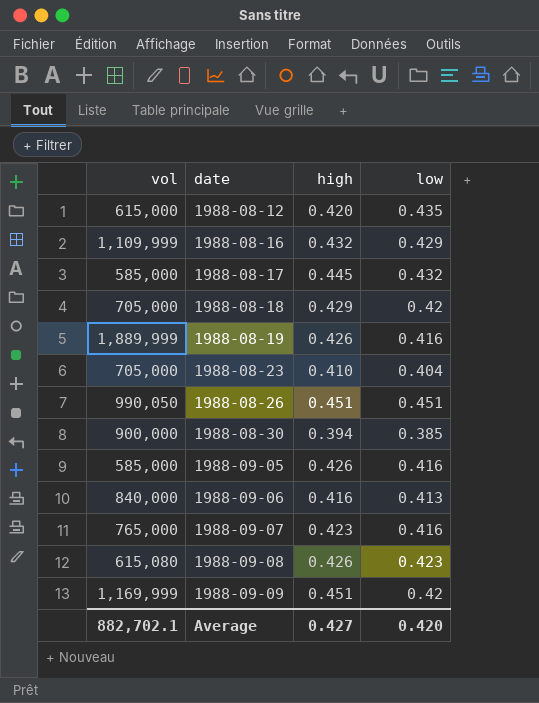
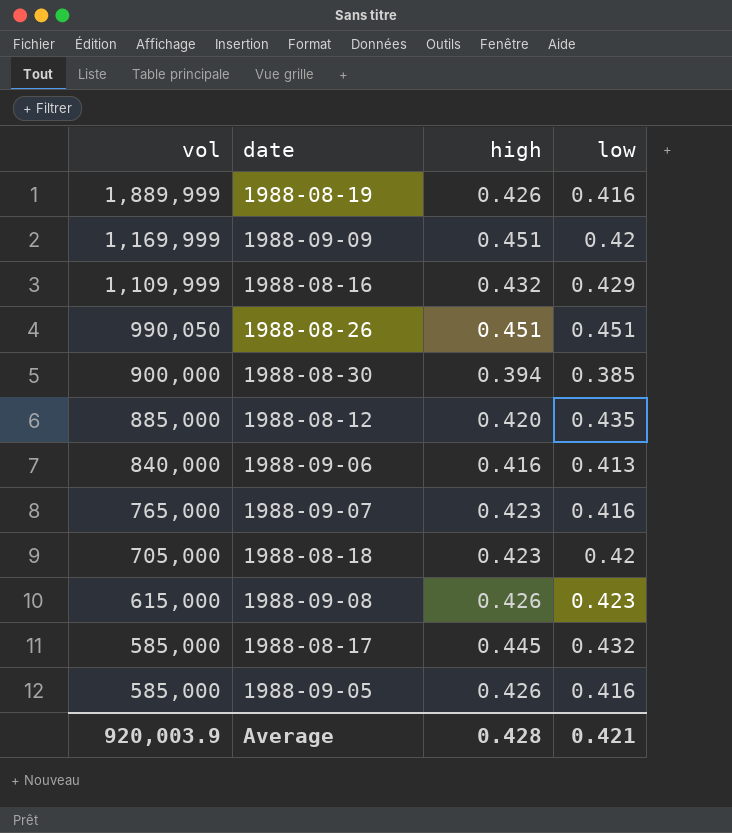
row order: date ascending -> vol descending
row 1988-08-23: 705,000 | 0.410 | 0.404 -> none
1988-08-12 | vol: 615,000 -> 885,000
1988-08-18 | high: 0.429 -> 0.423
1988-09-08 | vol: 615,080 -> 615,000
Average | vol: 882,702.1 -> 920,003.9
Average | high: 0.427 -> 0.428
Average | low: 0.420 -> 0.421

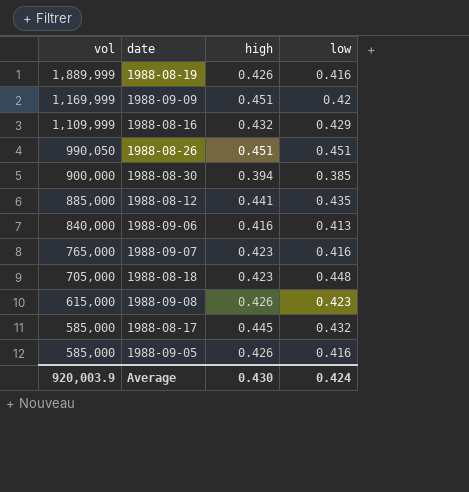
1988-08-12 | high: 0.420 -> 0.441
1988-08-18 | low: 0.42 -> 0.448
Average | high: 0.428 -> 0.430
Average | low: 0.421 -> 0.424

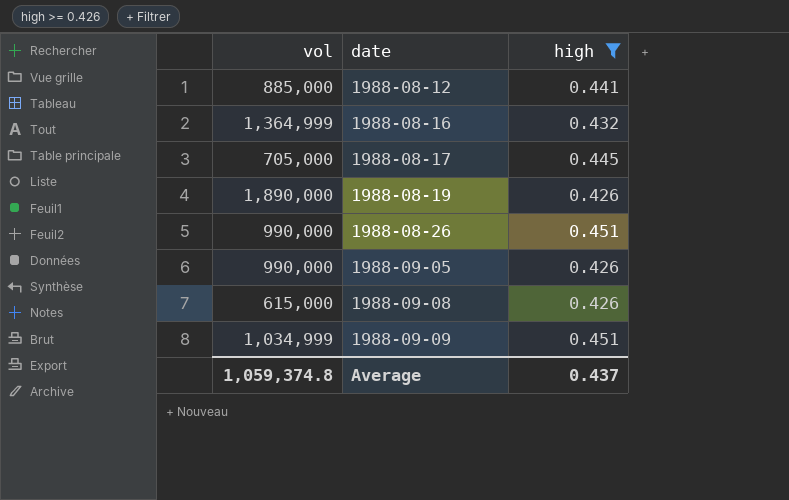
filter: none -> high >= 0.426
row order: vol descending -> date ascending
column low | position: 4 -> none
1988-08-16 | vol: 1,109,999 -> 1,364,999
1988-08-17 | vol: 585,000 -> 705,000
1988-08-19 | vol: 1,889,999 -> 1,890,000
1988-08-26 | vol: 990,050 -> 990,000
1988-09-05 | vol: 585,000 -> 990,000
1988-09-09 | vol: 1,169,999 -> 1,034,999
Average | vol: 920,003.9 -> 1,059,374.8
Average | high: 0.430 -> 0.437

